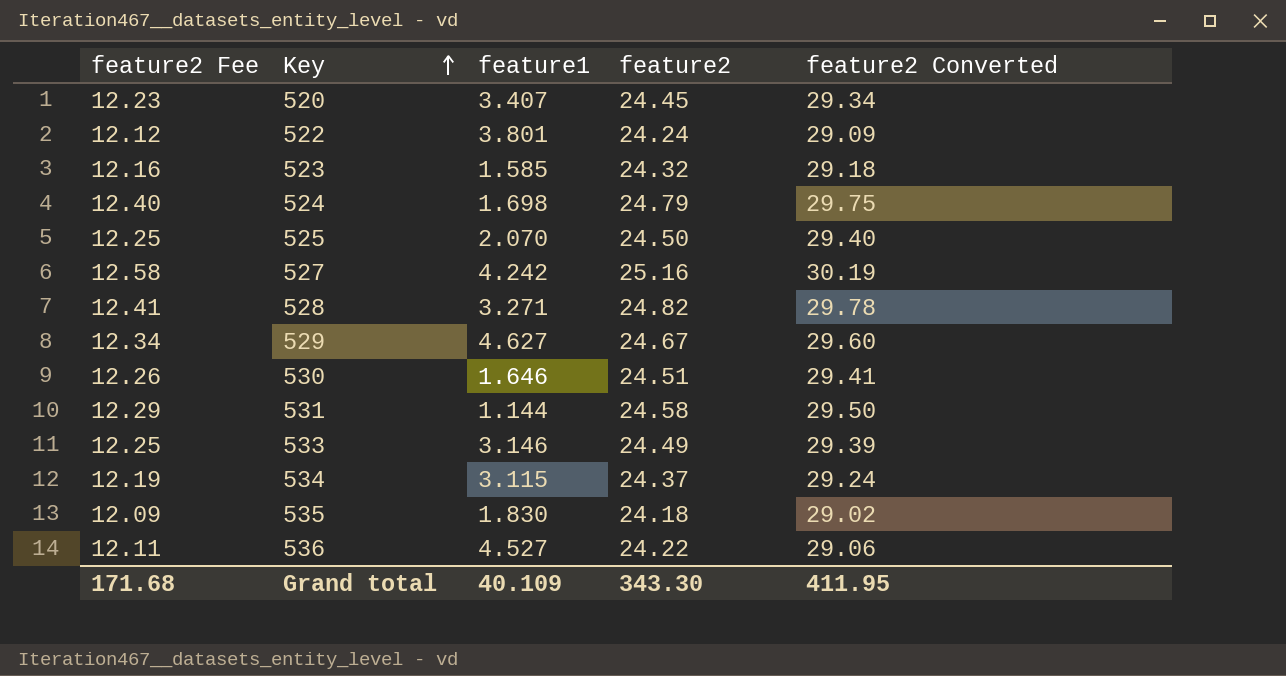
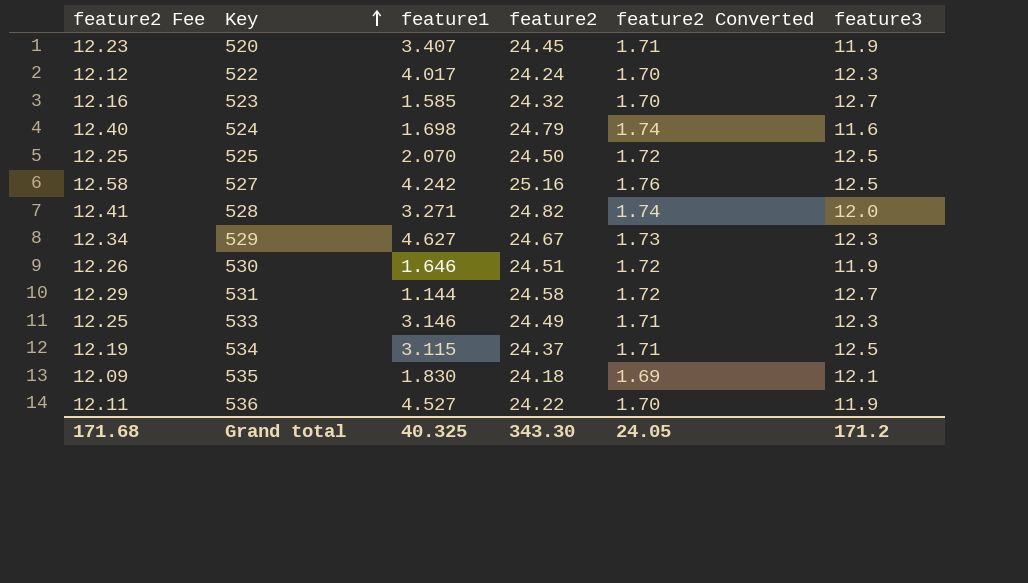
column feature2 Converted | formula: [feature2] * 1.2 -> [feature2] * 0.07
column feature3 | position: none -> 6
522 | feature1: 3.801 -> 4.017
Grand total | feature1: 40.109 -> 40.325
Grand total | feature2 Converted: 411.95 -> 24.05

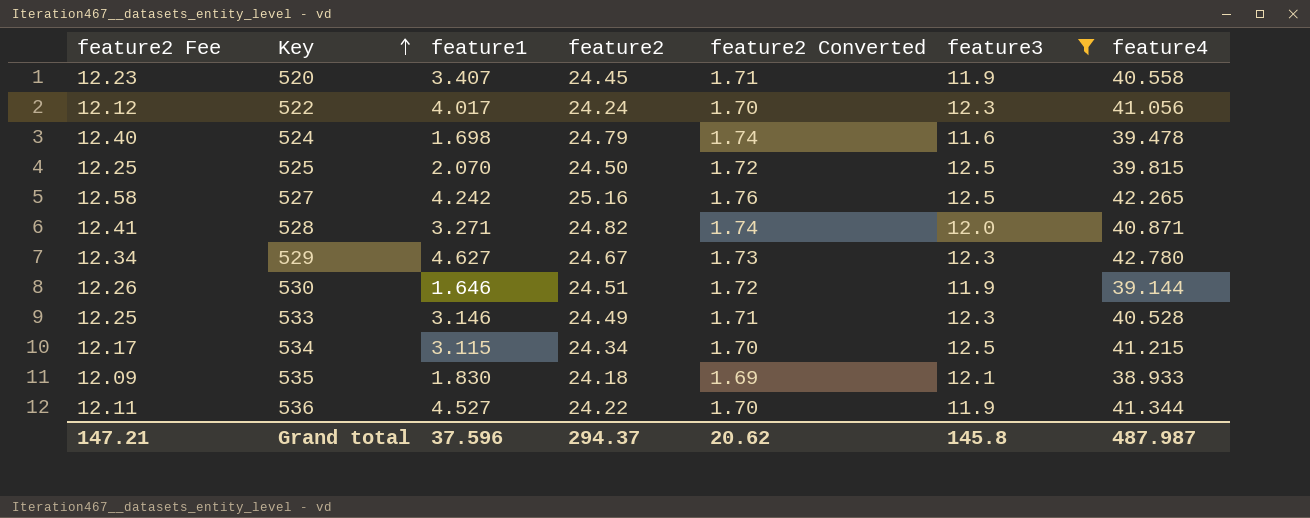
filter: none -> feature3 != 12.7
column feature4 | position: none -> 7
534 | feature2 Fee: 12.19 -> 12.17
534 | feature2: 24.37 -> 24.34
534 | feature2 Converted: 1.71 -> 1.70
Grand total | feature2 Fee: 171.68 -> 147.21
Grand total | feature1: 40.325 -> 37.596
Grand total | feature2: 343.30 -> 294.37
Grand total | feature2 Converted: 24.05 -> 20.62
Grand total | feature3: 171.2 -> 145.8

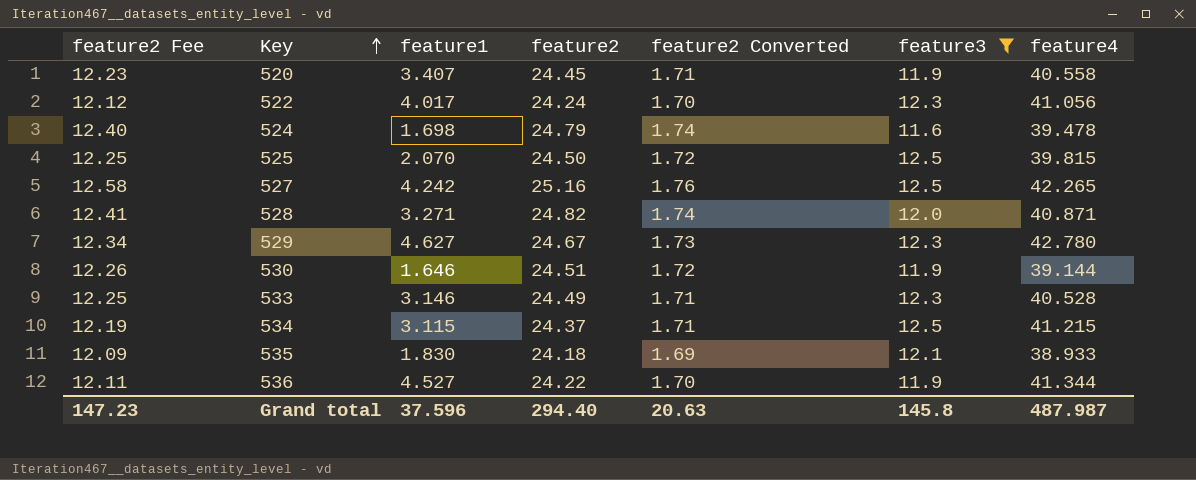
534 | feature2 Fee: 12.17 -> 12.19
534 | feature2: 24.34 -> 24.37
534 | feature2 Converted: 1.70 -> 1.71
Grand total | feature2 Fee: 147.21 -> 147.23
Grand total | feature2: 294.37 -> 294.40
Grand total | feature2 Converted: 20.62 -> 20.63

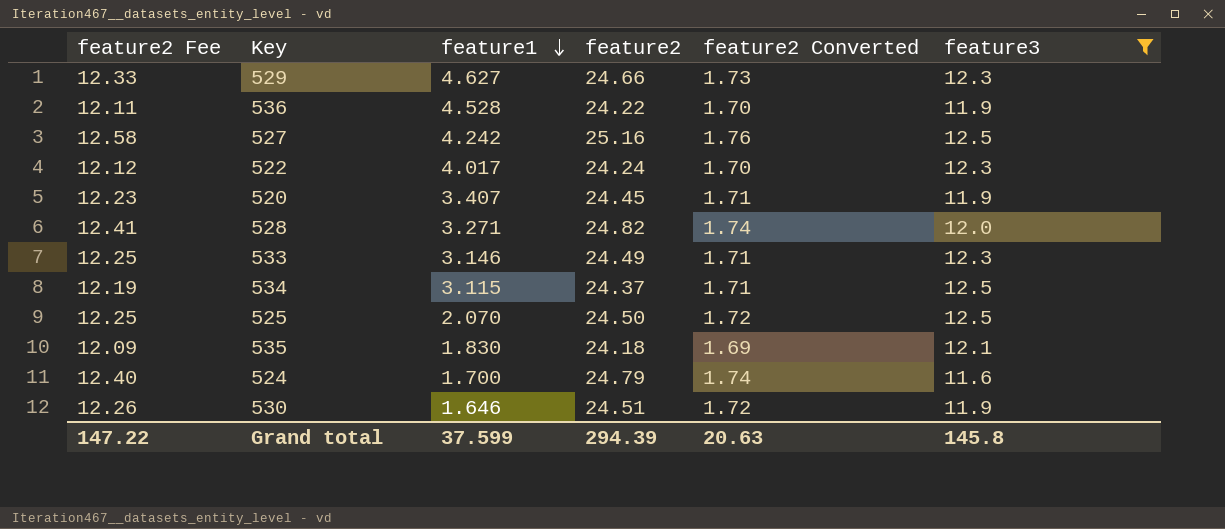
row order: Key ascending -> feature1 descending
column feature4 | position: 7 -> none
529 | feature2 Fee: 12.34 -> 12.33
529 | feature2: 24.67 -> 24.66
536 | feature1: 4.527 -> 4.528
524 | feature1: 1.698 -> 1.700
Grand total | feature2 Fee: 147.23 -> 147.22
Grand total | feature1: 37.596 -> 37.599
Grand total | feature2: 294.40 -> 294.39

